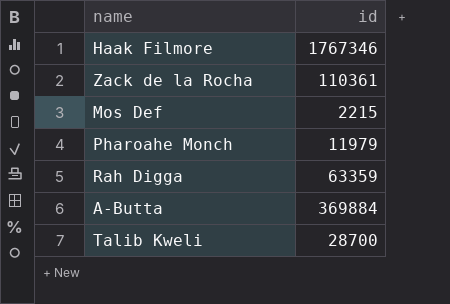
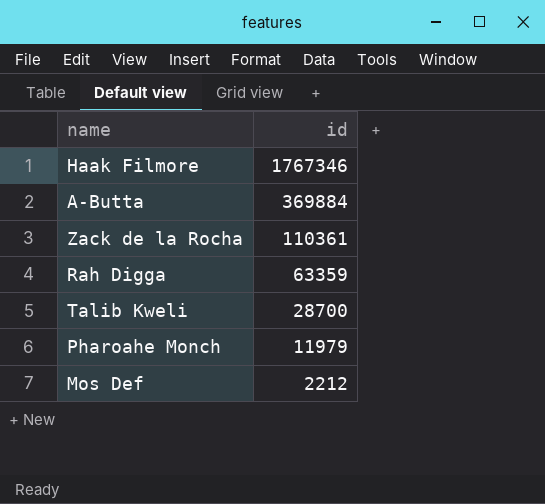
row order: none -> id descending
Mos Def | id: 2215 -> 2212

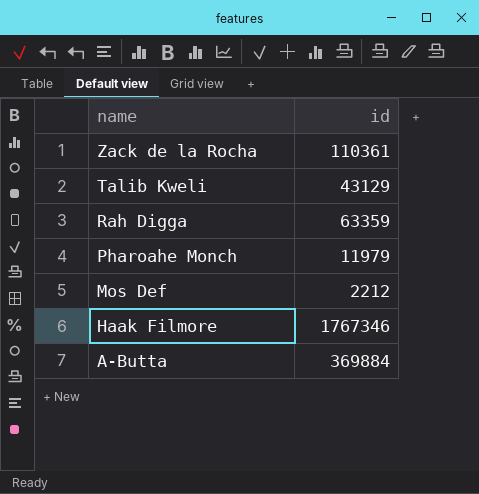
row order: id descending -> name descending
Talib Kweli | id: 28700 -> 43129

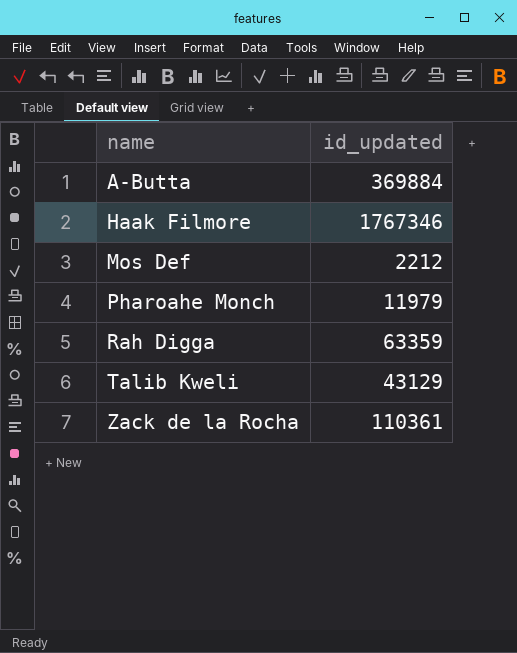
row order: name descending -> name ascending
column name: id -> id_updated

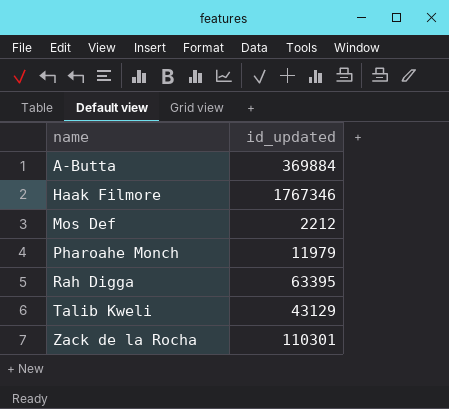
Rah Digga | id_updated: 63359 -> 63395
Zack de la Rocha | id_updated: 110361 -> 110301

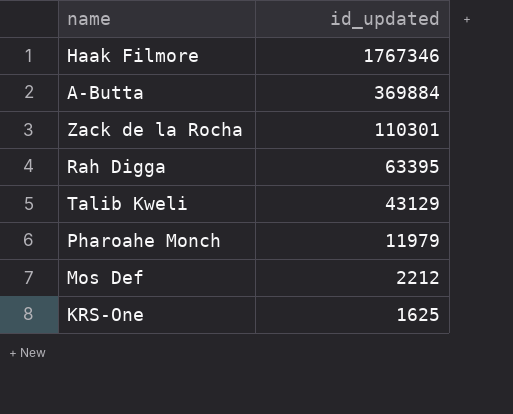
row order: name ascending -> id_updated descending
row KRS‐One: none -> 1625

